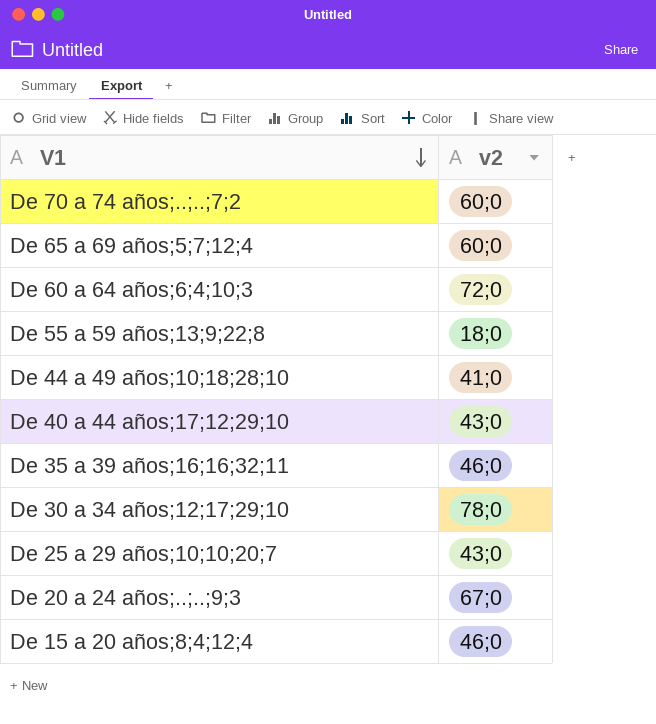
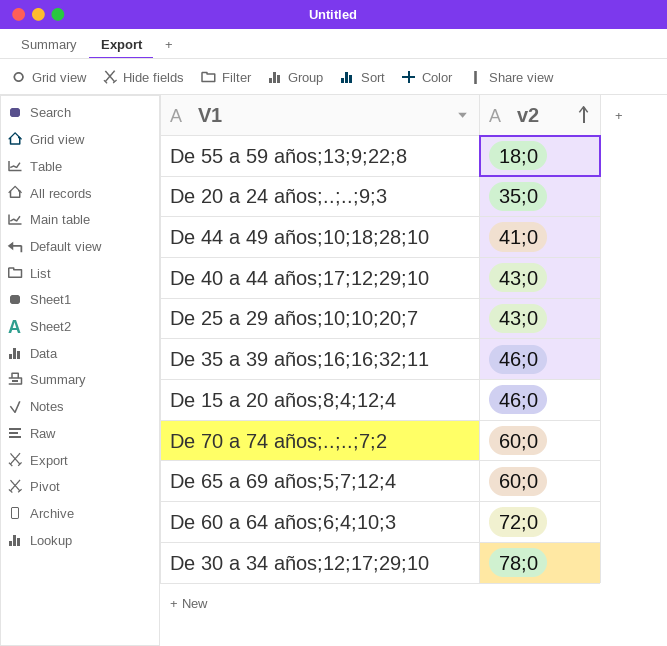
row order: V1 descending -> v2 ascending
De 20 a 24 años;..;..;9;3 | v2: 67;0 -> 35;0

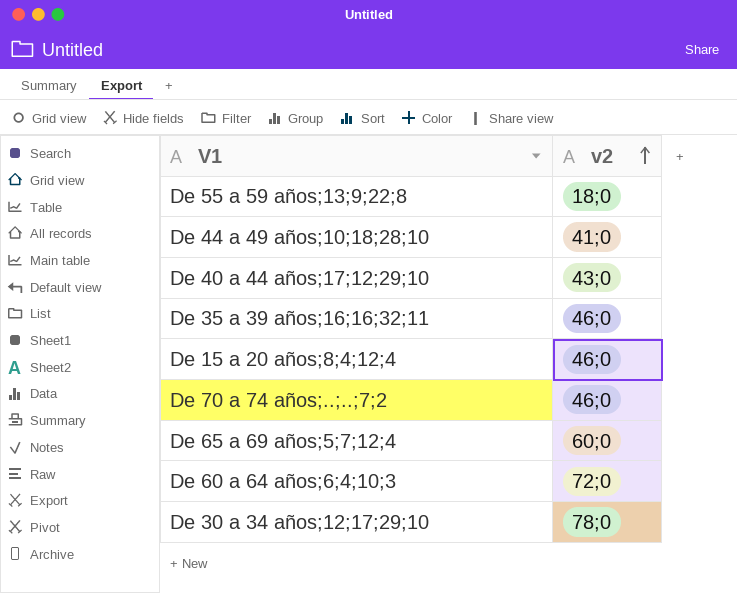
row De 20 a 24 años;..;..;9;3: 35;0 -> none
row De 25 a 29 años;10;10;20;7: 43;0 -> none
De 70 a 74 años;..;..;7;2 | v2: 60;0 -> 46;0

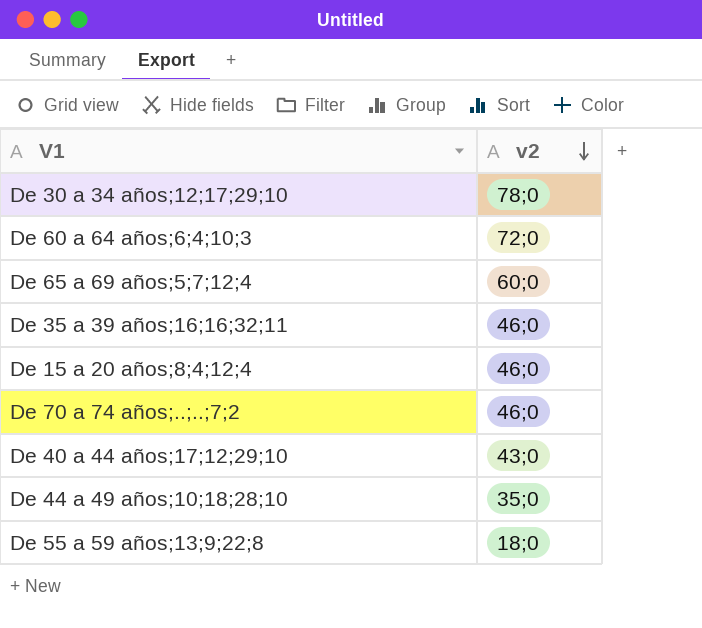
row order: v2 ascending -> v2 descending
De 44 a 49 años;10;18;28;10 | v2: 41;0 -> 35;0

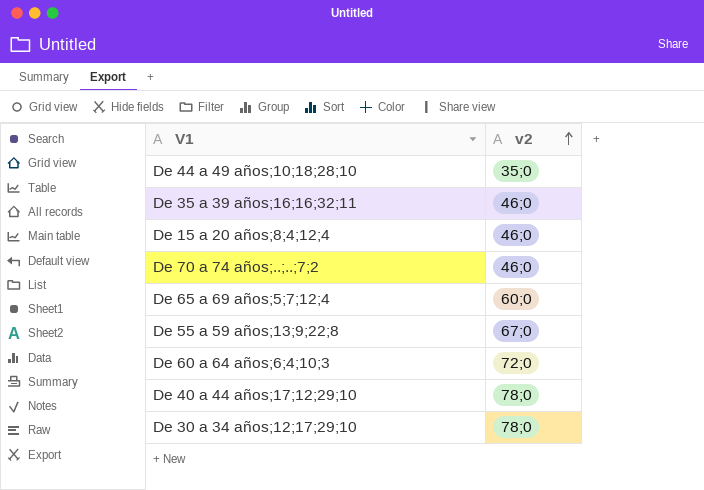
row order: v2 descending -> v2 ascending
De 55 a 59 años;13;9;22;8 | v2: 18;0 -> 67;0
De 40 a 44 años;17;12;29;10 | v2: 43;0 -> 78;0

